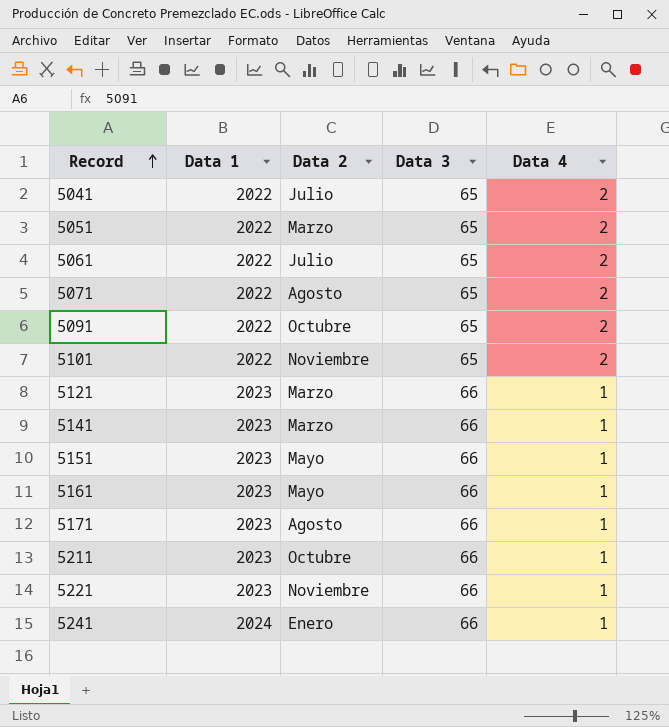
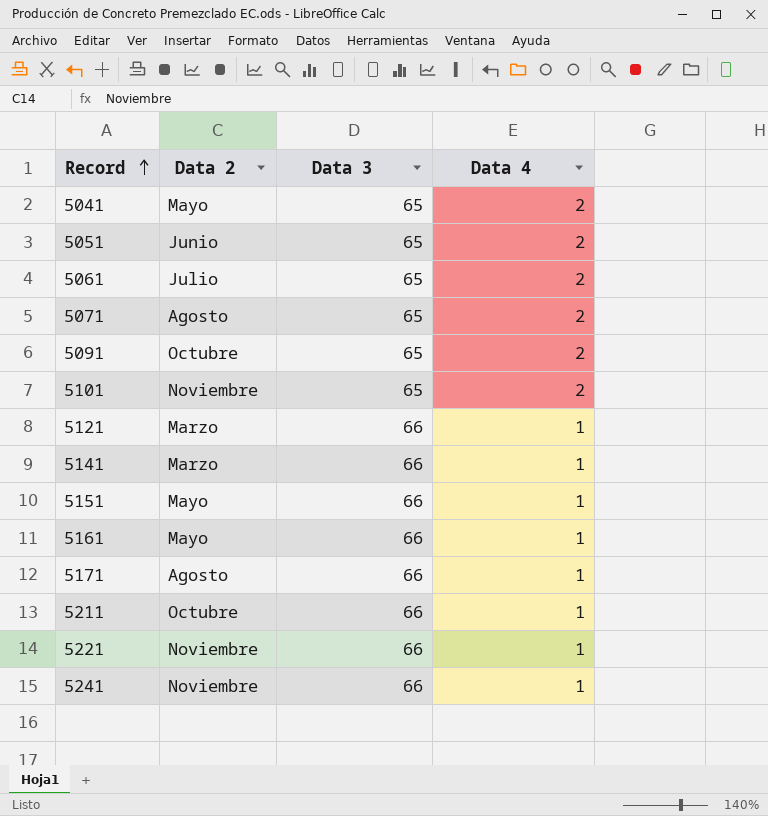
column Data 1 | position: 2 -> none
5041 | Data 2: Julio -> Mayo
5051 | Data 2: Marzo -> Junio
5241 | Data 2: Enero -> Noviembre

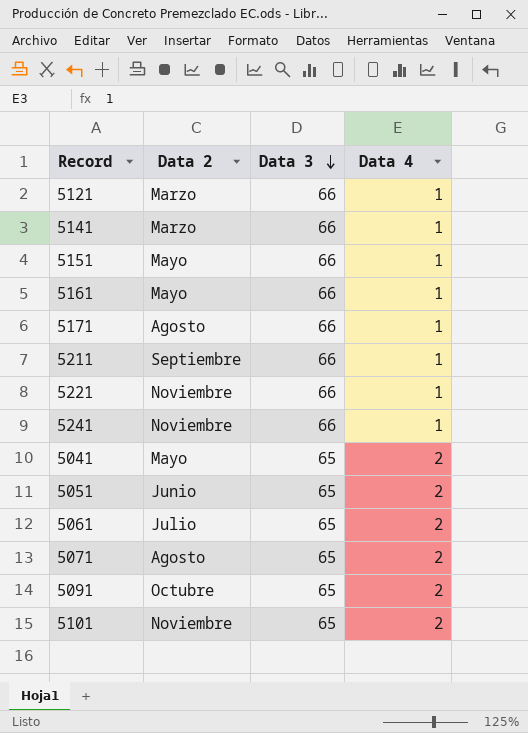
row order: Record ascending -> Data 3 descending
5211 | Data 2: Octubre -> Septiembre

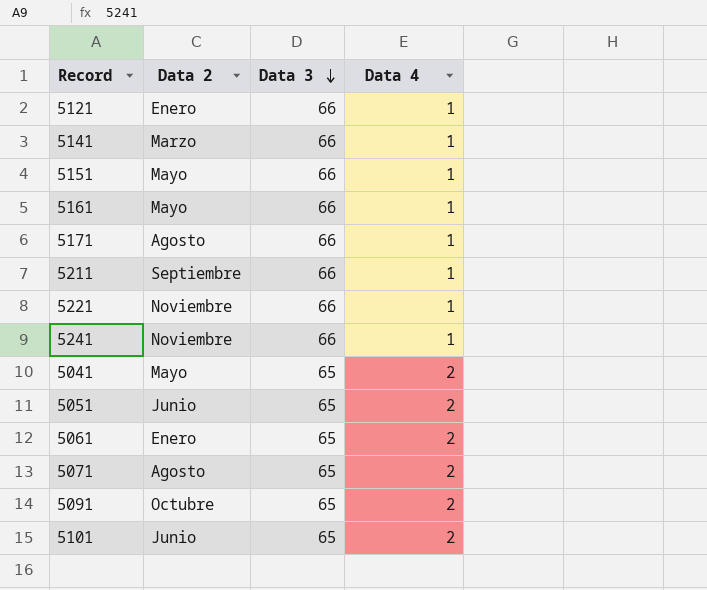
5121 | Data 2: Marzo -> Enero
5061 | Data 2: Julio -> Enero
5101 | Data 2: Noviembre -> Junio

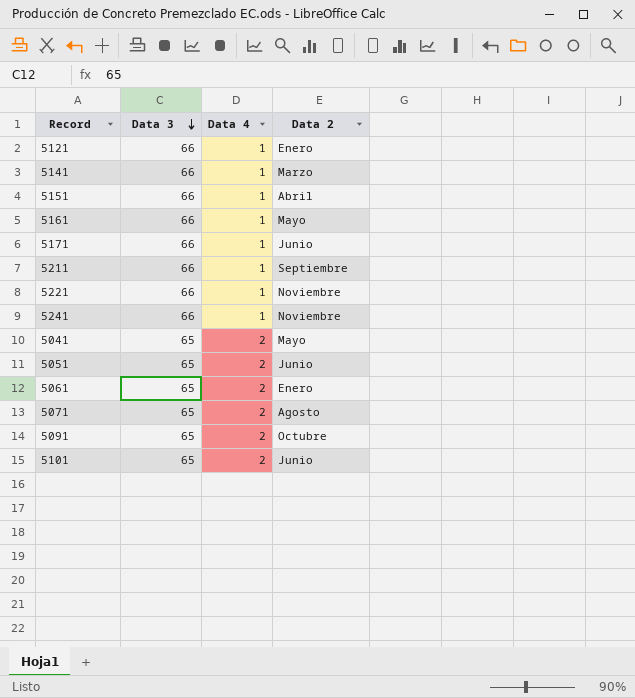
column Data 2 | position: 2 -> 4
5151 | Data 2: Mayo -> Abril
5171 | Data 2: Agosto -> Junio

